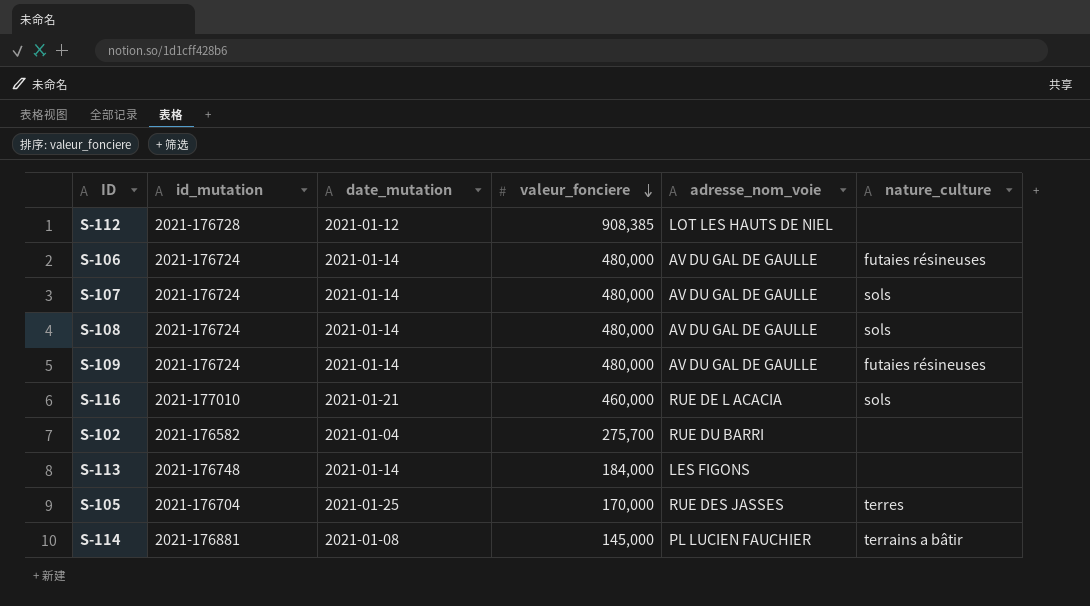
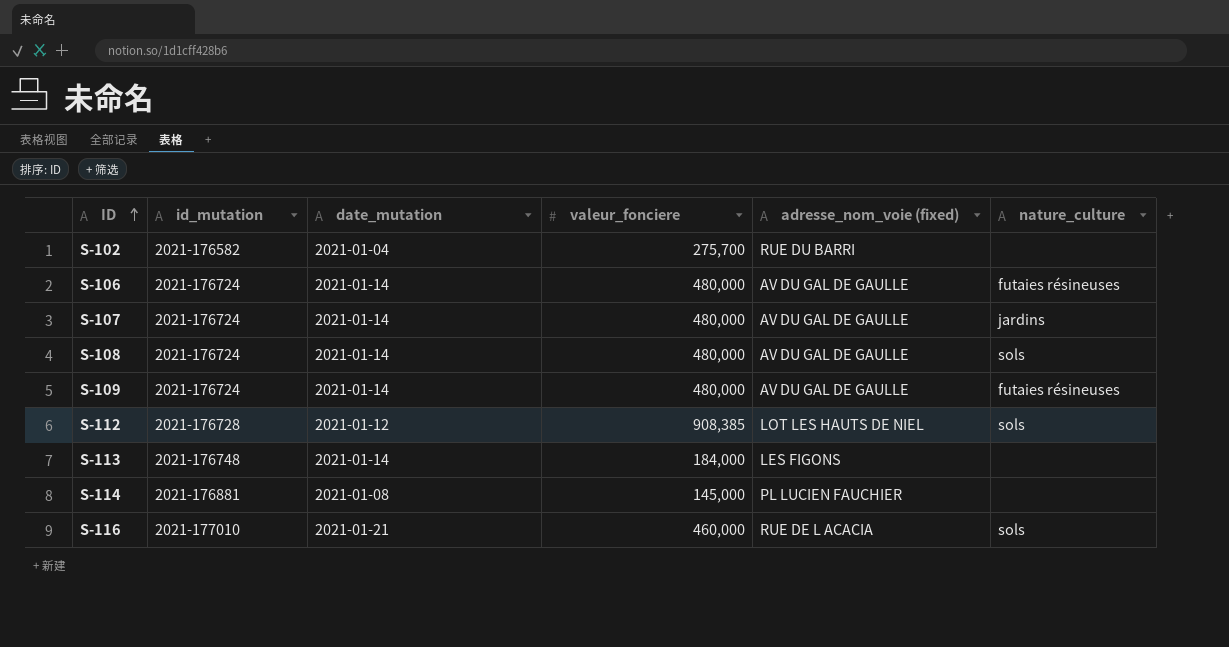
row order: valeur_fonciere descending -> ID ascending
column name: adresse_nom_voie -> adresse_nom_voie (fixed)
row S-105: 2021-176704 | 2021-01-25 | 170,000 | RUE DES JASSES | terres -> none
S-107 | nature_culture: sols -> jardins
S-112 | nature_culture: none -> sols
S-114 | nature_culture: terrains a bâtir -> none

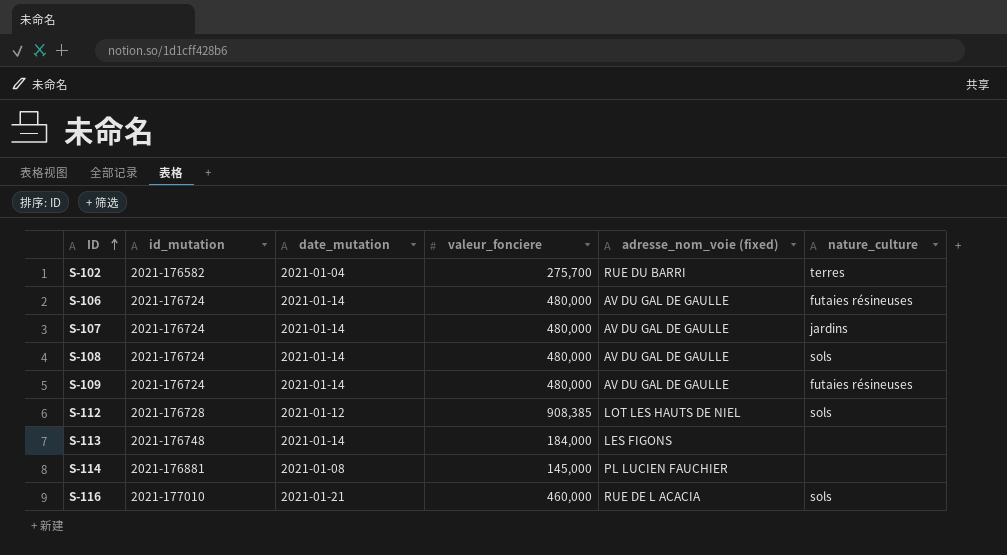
S-102 | nature_culture: none -> terres

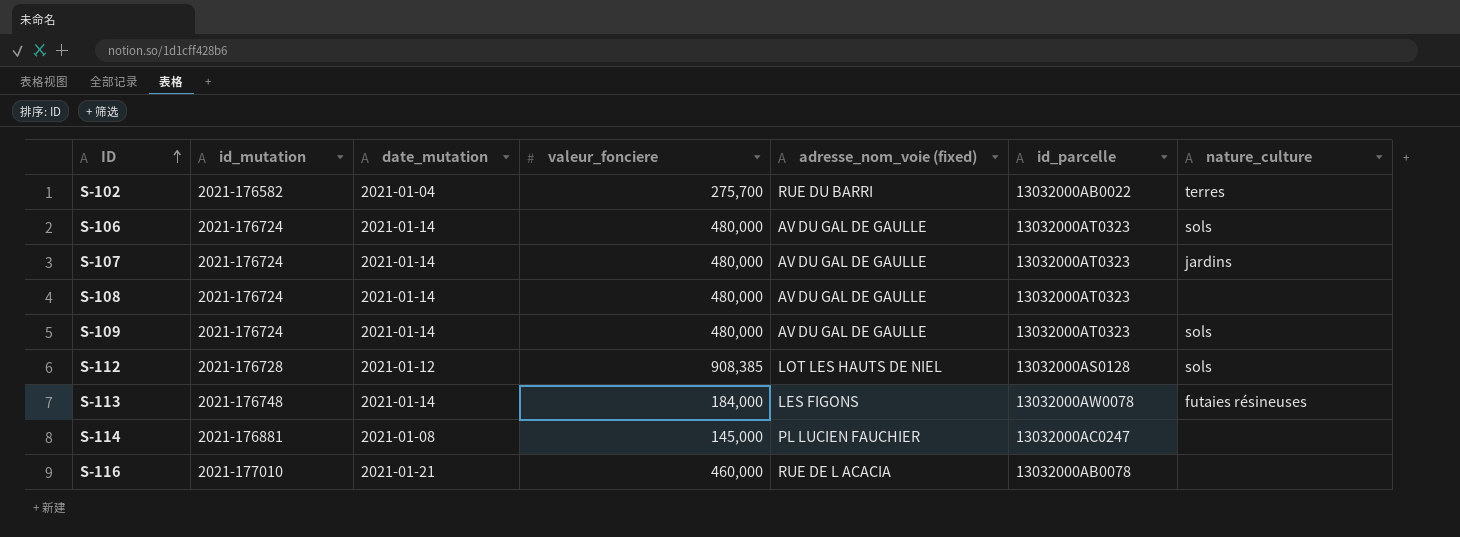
column id_parcelle | position: none -> 6
S-106 | nature_culture: futaies résineuses -> sols
S-108 | nature_culture: sols -> none
S-109 | nature_culture: futaies résineuses -> sols
S-113 | nature_culture: none -> futaies résineuses
S-116 | nature_culture: sols -> none

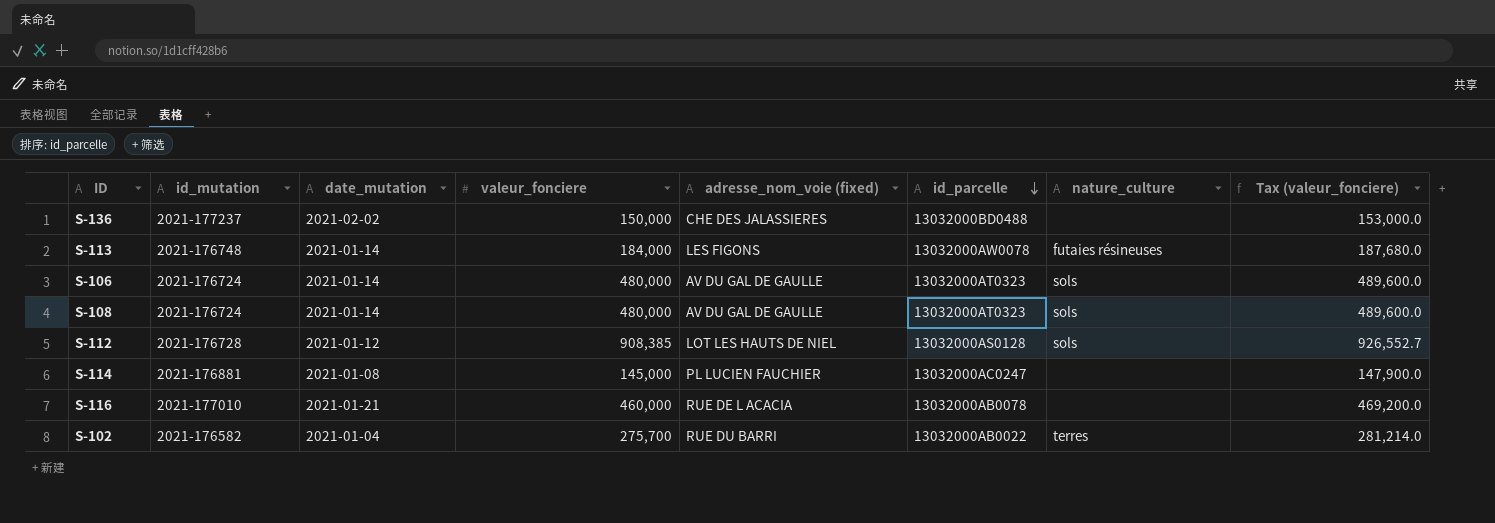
row order: ID ascending -> id_parcelle descending
column Tax (valeur_fonciere) | formula: none -> [valeur_fonciere] * 1.02
row S-107: 2021-176724 | 2021-01-14 | 480,000 | AV DU GAL DE GAULLE | 13032000AT0323 | jardins -> none
row S-109: 2021-176724 | 2021-01-14 | 480,000 | AV DU GAL DE GAULLE | 13032000AT0323 | sols -> none
row S-136: none -> 2021-177237 | 2021-02-02 | 150,000 | CHE DES JALASSIERES | 13032000BD0488 | none | 153,000.0
S-108 | nature_culture: none -> sols

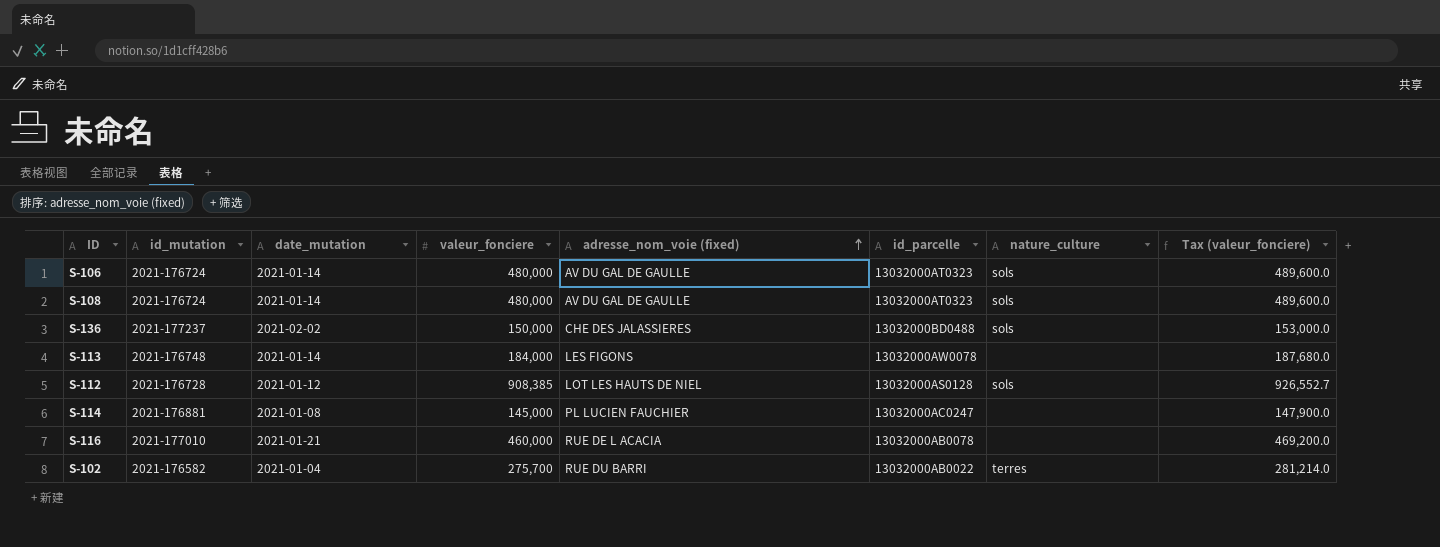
row order: id_parcelle descending -> adresse_nom_voie (fixed) ascending
S-136 | nature_culture: none -> sols
S-113 | nature_culture: futaies résineuses -> none

